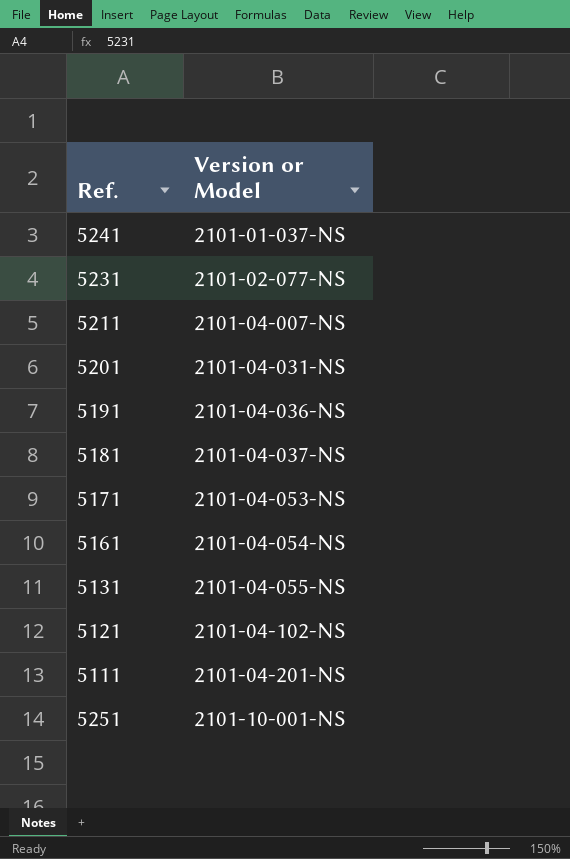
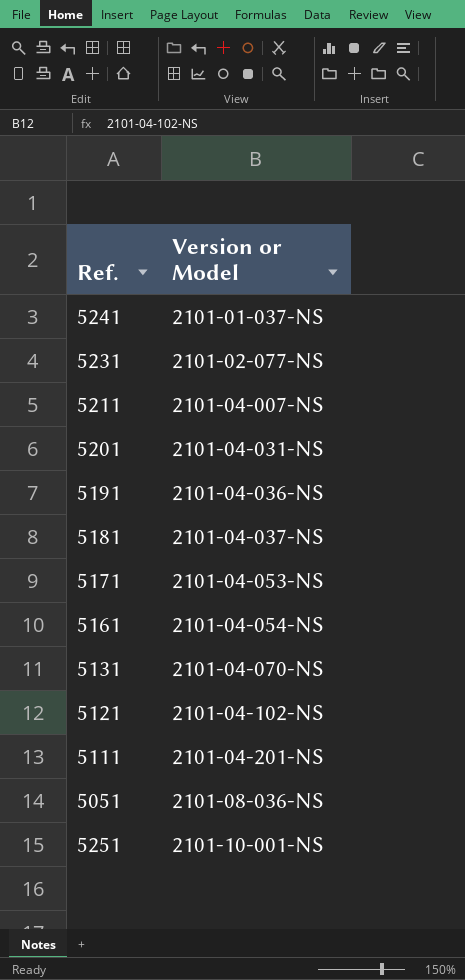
5131 | Version or Model: 2101-04-055-NS -> 2101-04-070-NS
row 5051: none -> 2101-08-036-NS

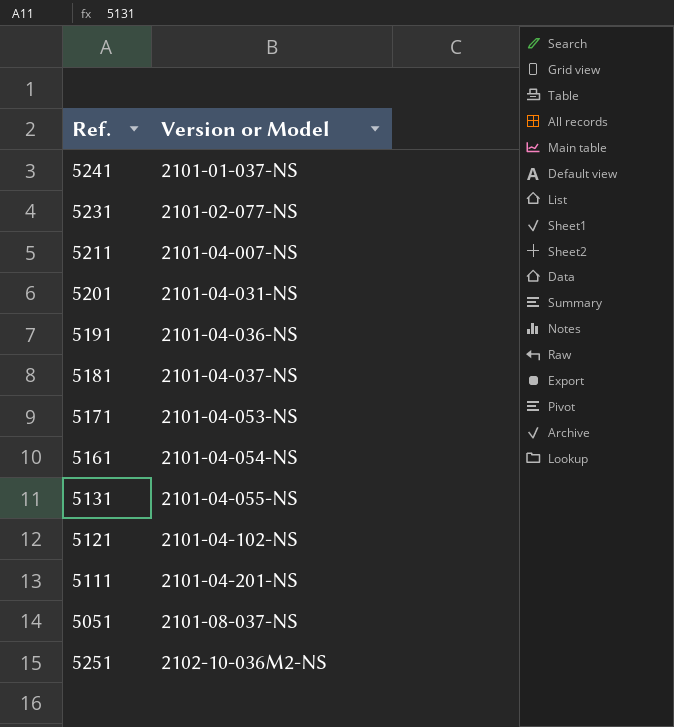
5131 | Version or Model: 2101-04-070-NS -> 2101-04-055-NS
5051 | Version or Model: 2101-08-036-NS -> 2101-08-037-NS
5251 | Version or Model: 2101-10-001-NS -> 2102-10-036M2-NS

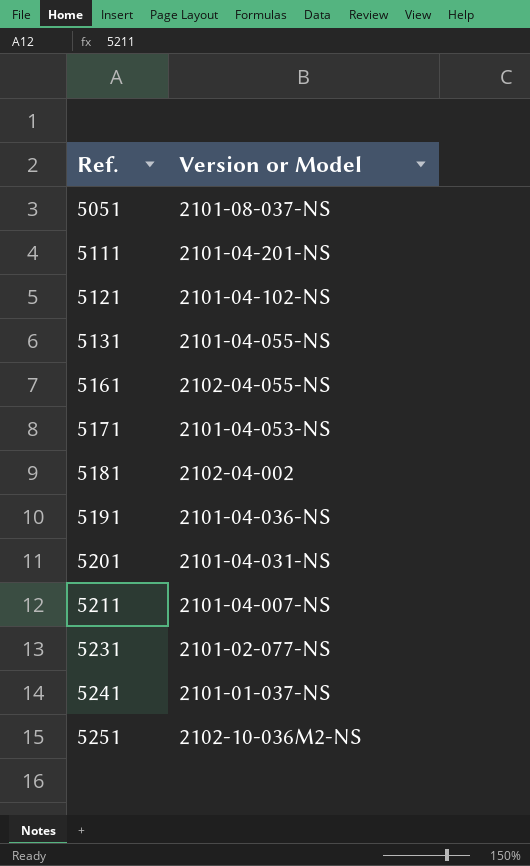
row order: Version or Model ascending -> Ref. ascending
5161 | Version or Model: 2101-04-054-NS -> 2102-04-055-NS
5181 | Version or Model: 2101-04-037-NS -> 2102-04-002

